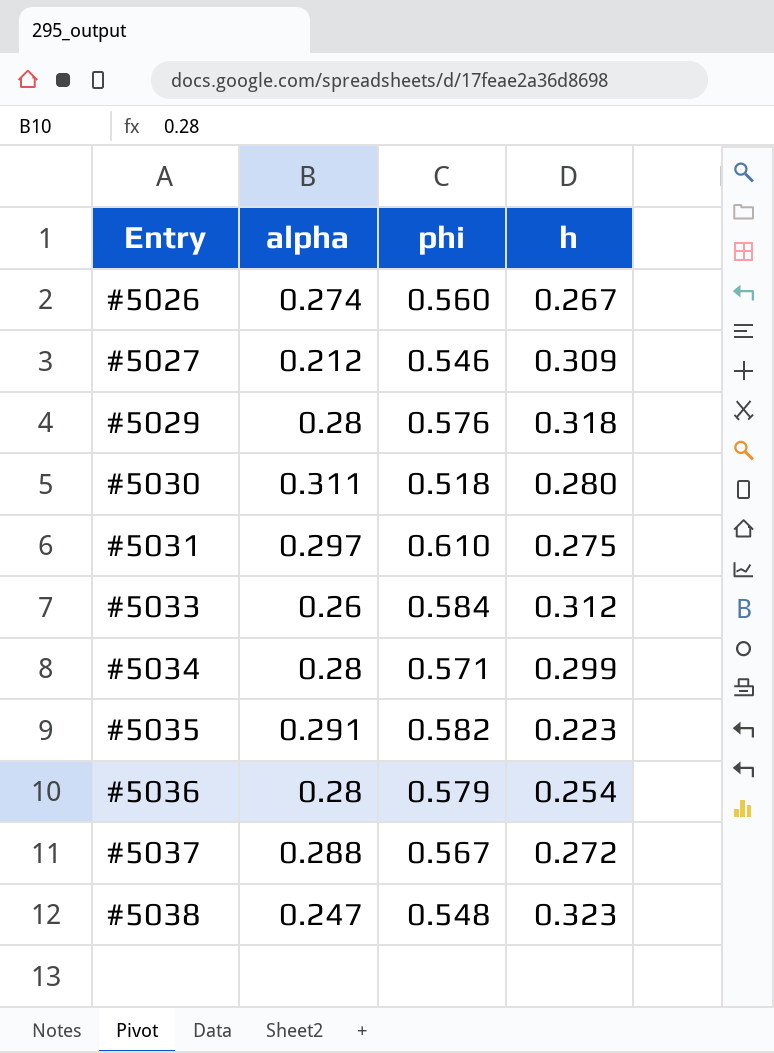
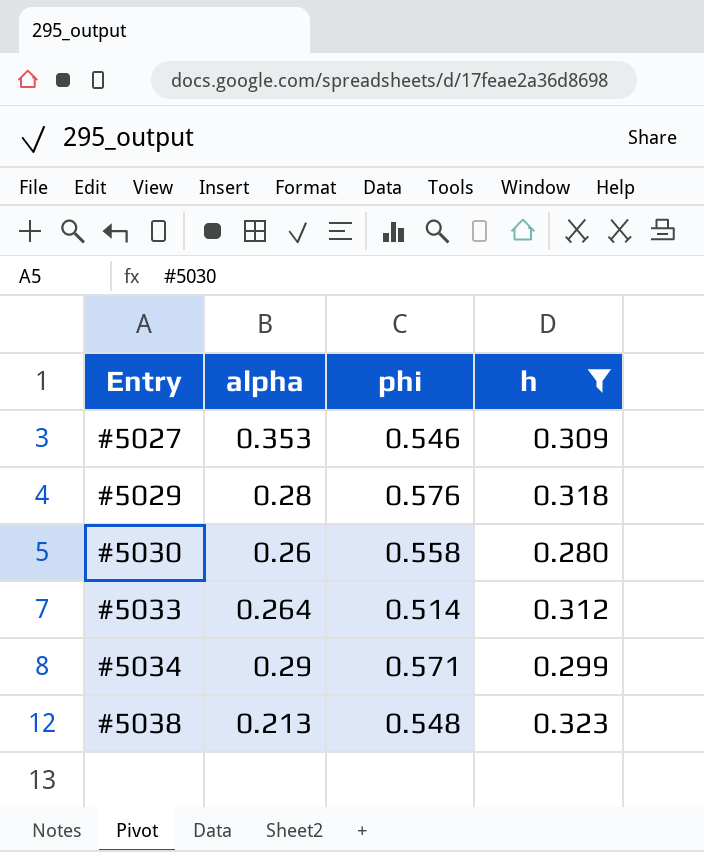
filter: none -> h >= 0.280
#5027 | alpha: 0.212 -> 0.353
#5030 | alpha: 0.311 -> 0.26
#5030 | phi: 0.518 -> 0.558
#5033 | alpha: 0.26 -> 0.264
#5033 | phi: 0.584 -> 0.514
#5034 | alpha: 0.28 -> 0.29
#5038 | alpha: 0.247 -> 0.213

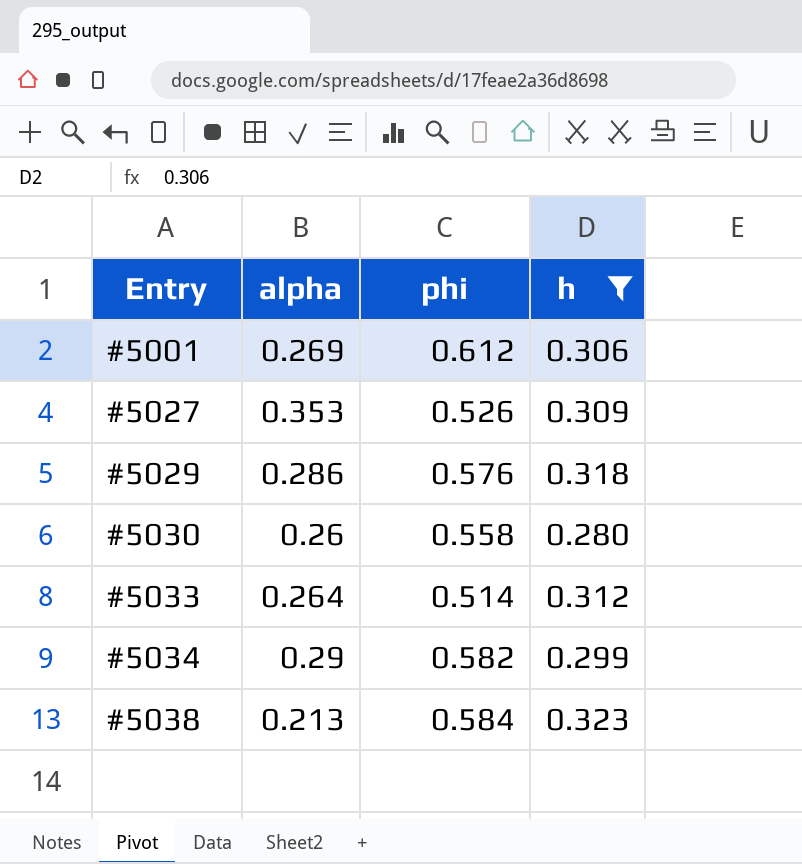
row #5001: none -> 0.269 | 0.612 | 0.306
#5027 | phi: 0.546 -> 0.526
#5029 | alpha: 0.28 -> 0.286
#5034 | phi: 0.571 -> 0.582
#5038 | phi: 0.548 -> 0.584

